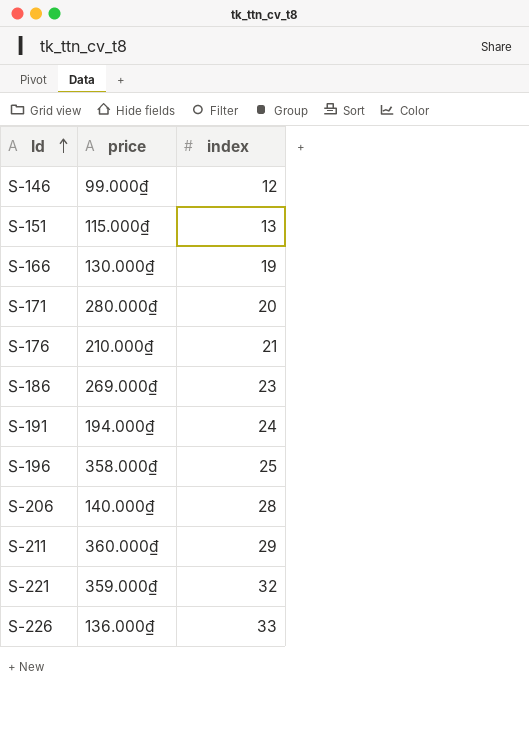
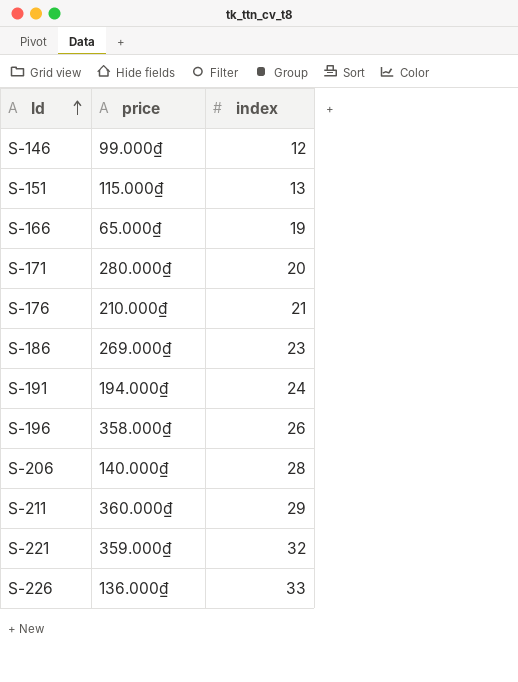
S-166 | price: 130.000₫ -> 65.000₫
S-196 | index: 25 -> 26

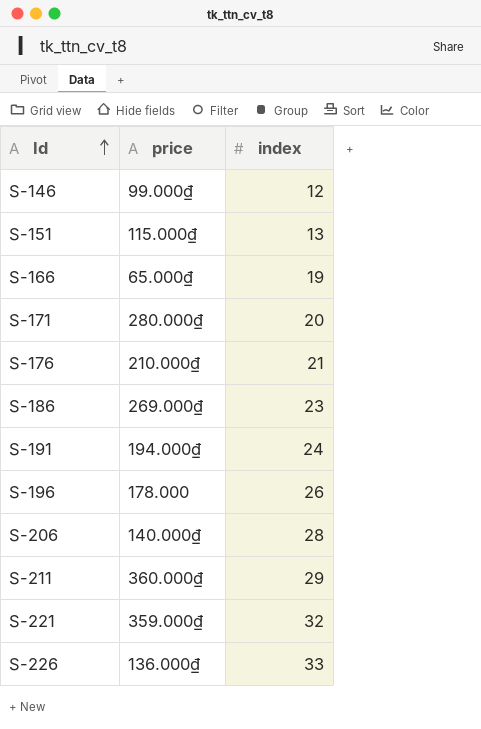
S-196 | price: 358.000₫ -> 178.000

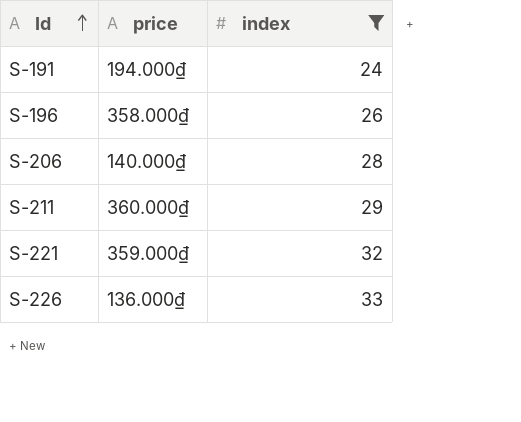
filter: none -> index >= 24
S-196 | price: 178.000 -> 358.000₫

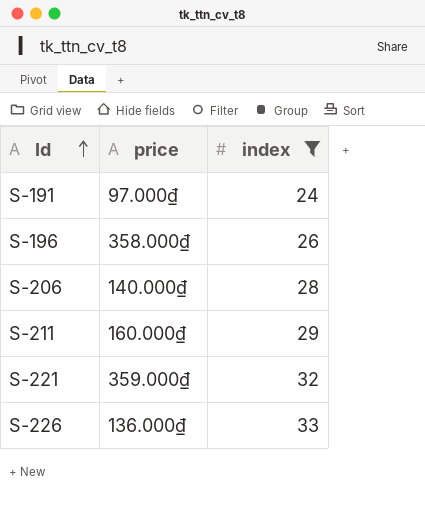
S-191 | price: 194.000₫ -> 97.000₫
S-211 | price: 360.000₫ -> 160.000₫

